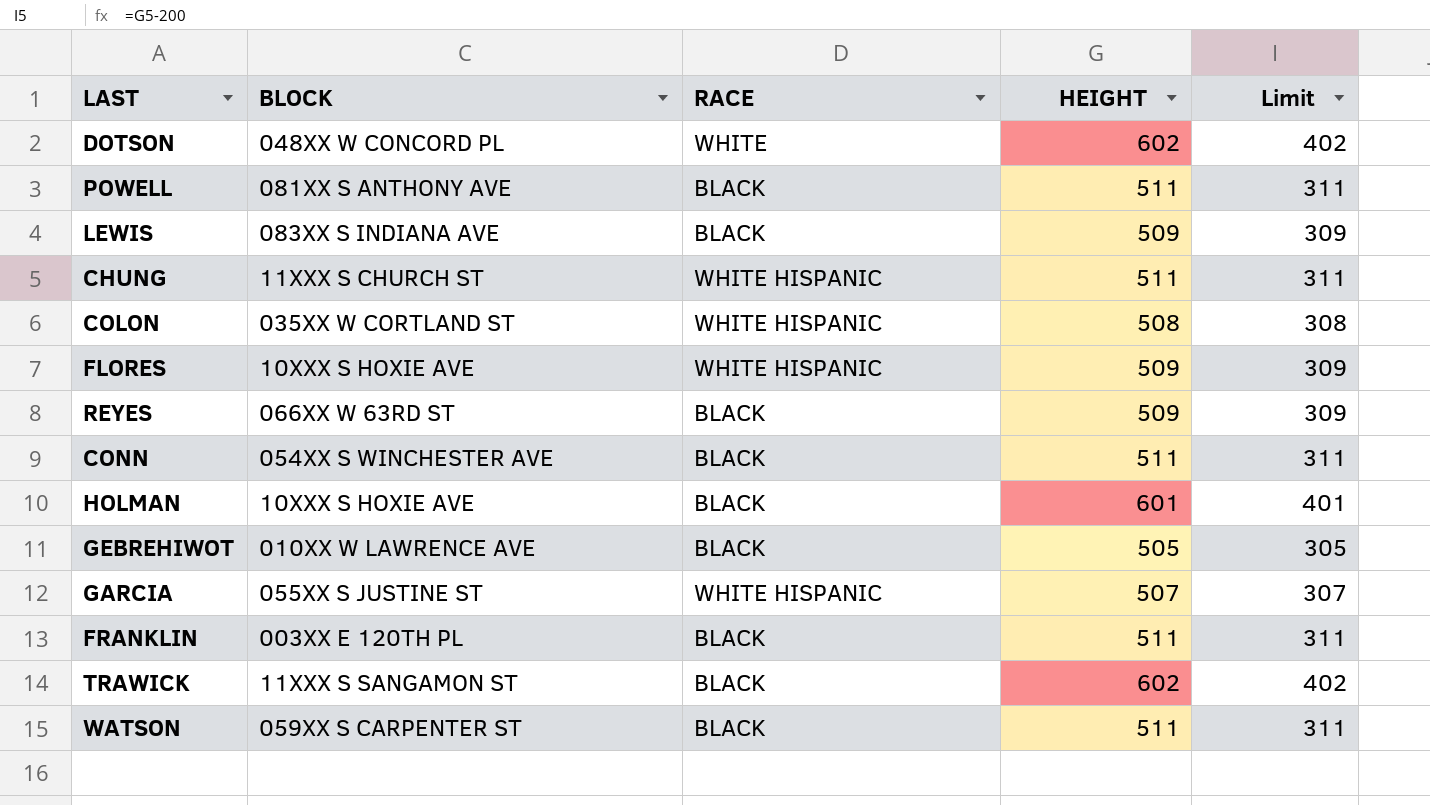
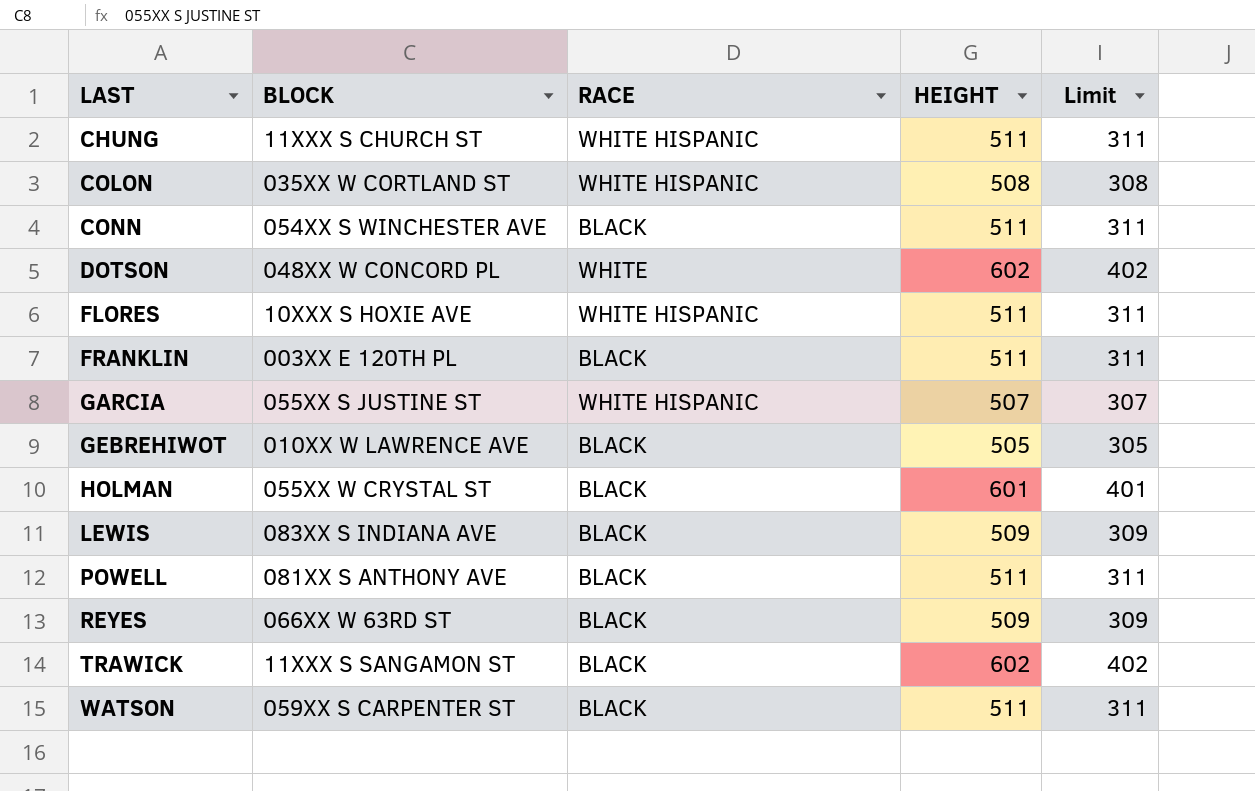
row order: none -> LAST ascending
FLORES | HEIGHT: 509 -> 511
FLORES | Limit: 309 -> 311
HOLMAN | BLOCK: 10XXX S HOXIE AVE -> 055XX W CRYSTAL ST

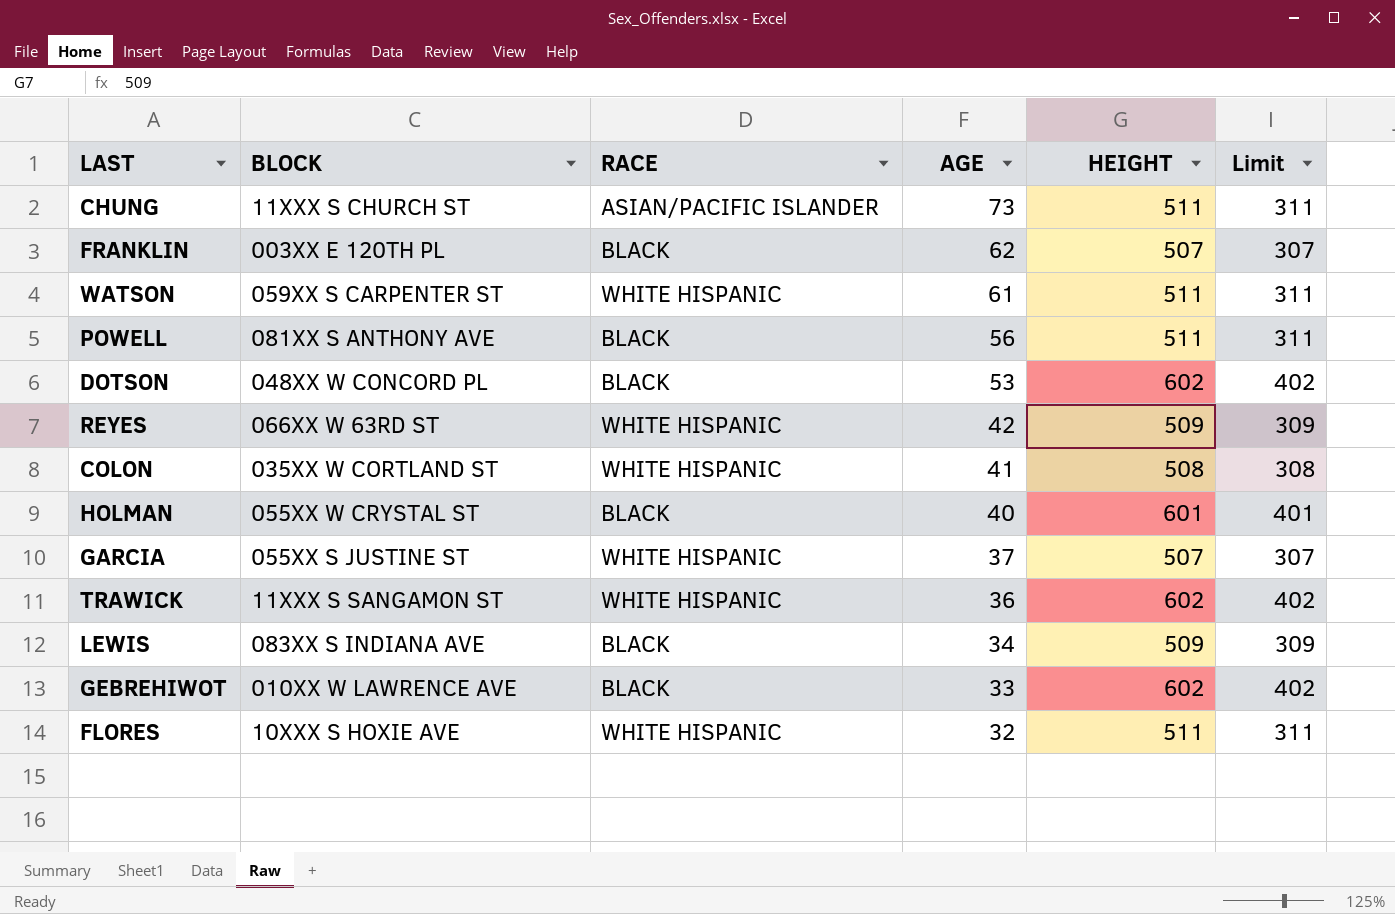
row order: LAST ascending -> AGE descending
column AGE | position: none -> 4
row CONN: 054XX S WINCHESTER AVE | BLACK | 511 | 311 -> none
CHUNG | RACE: WHITE HISPANIC -> ASIAN/PACIFIC ISLANDER
FRANKLIN | HEIGHT: 511 -> 507
FRANKLIN | Limit: 311 -> 307
WATSON | RACE: BLACK -> WHITE HISPANIC
DOTSON | RACE: WHITE -> BLACK
REYES | RACE: BLACK -> WHITE HISPANIC
TRAWICK | RACE: BLACK -> WHITE HISPANIC
GEBREHIWOT | HEIGHT: 505 -> 602
GEBREHIWOT | Limit: 305 -> 402

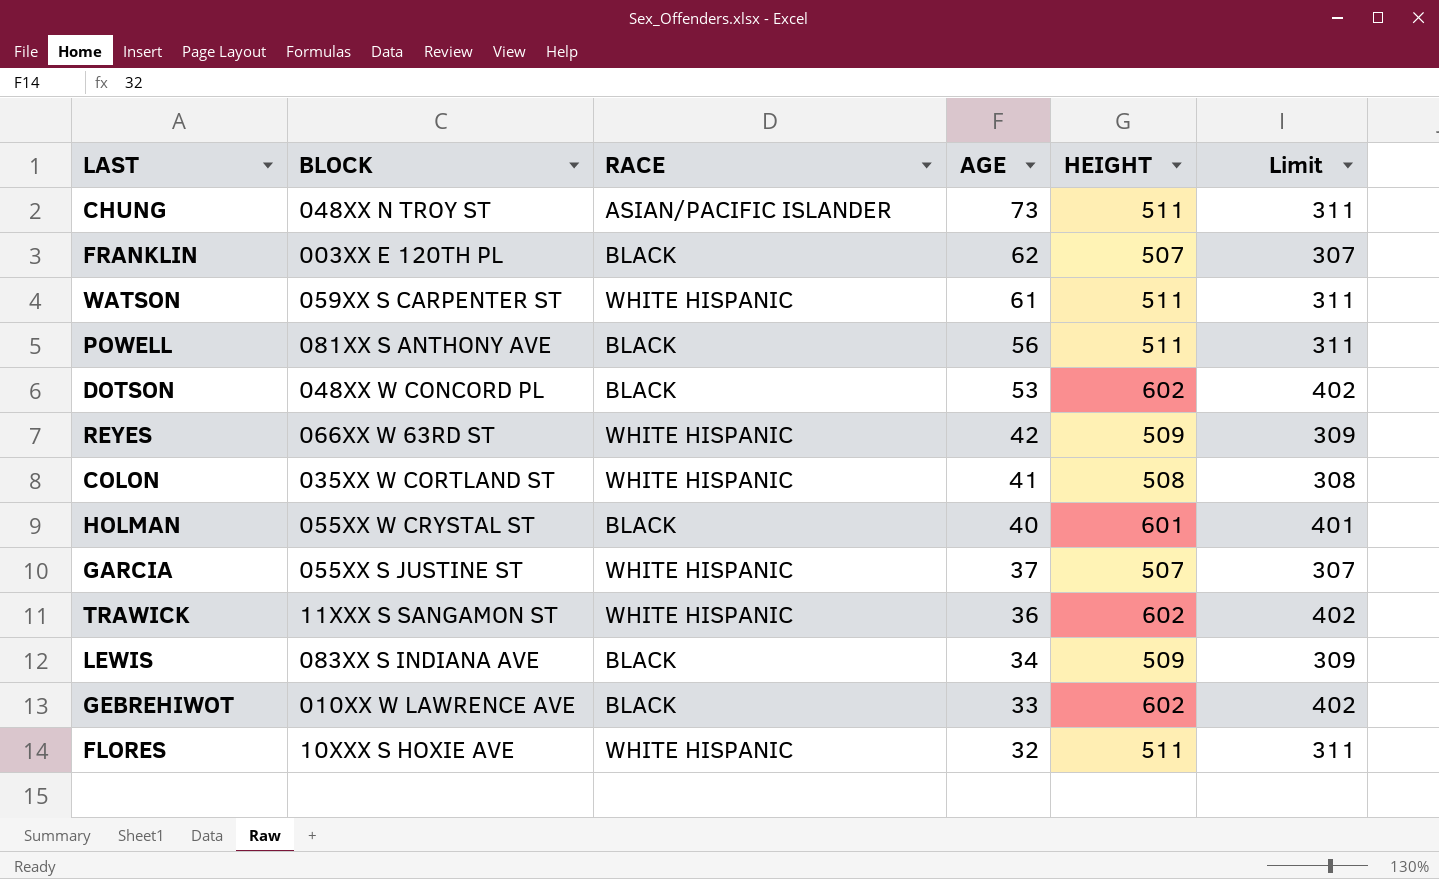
CHUNG | BLOCK: 11XXX S CHURCH ST -> 048XX N TROY ST

